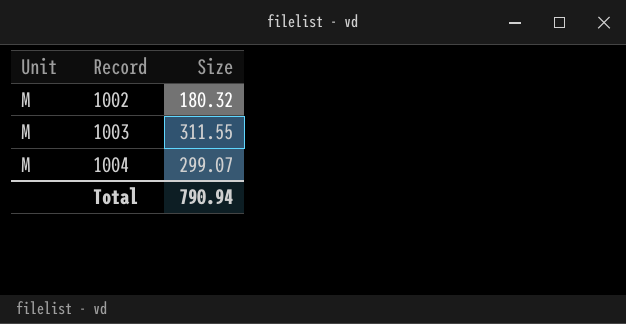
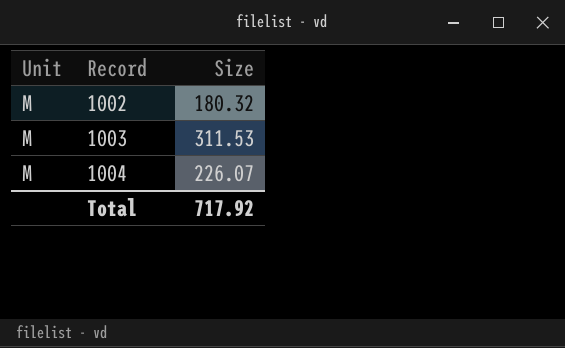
1003 | Size: 311.55 -> 311.53
1004 | Size: 299.07 -> 226.07
Total | Size: 790.94 -> 717.92

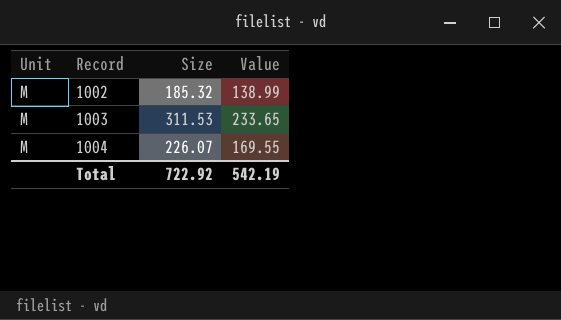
column Value | formula: none -> [Size] * 0.75
1002 | Size: 180.32 -> 185.32
Total | Size: 717.92 -> 722.92

